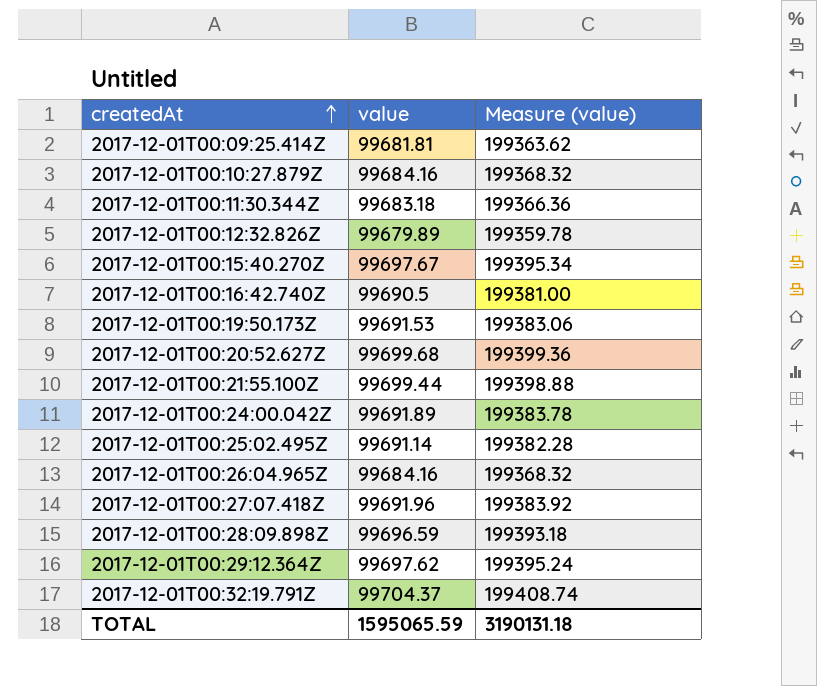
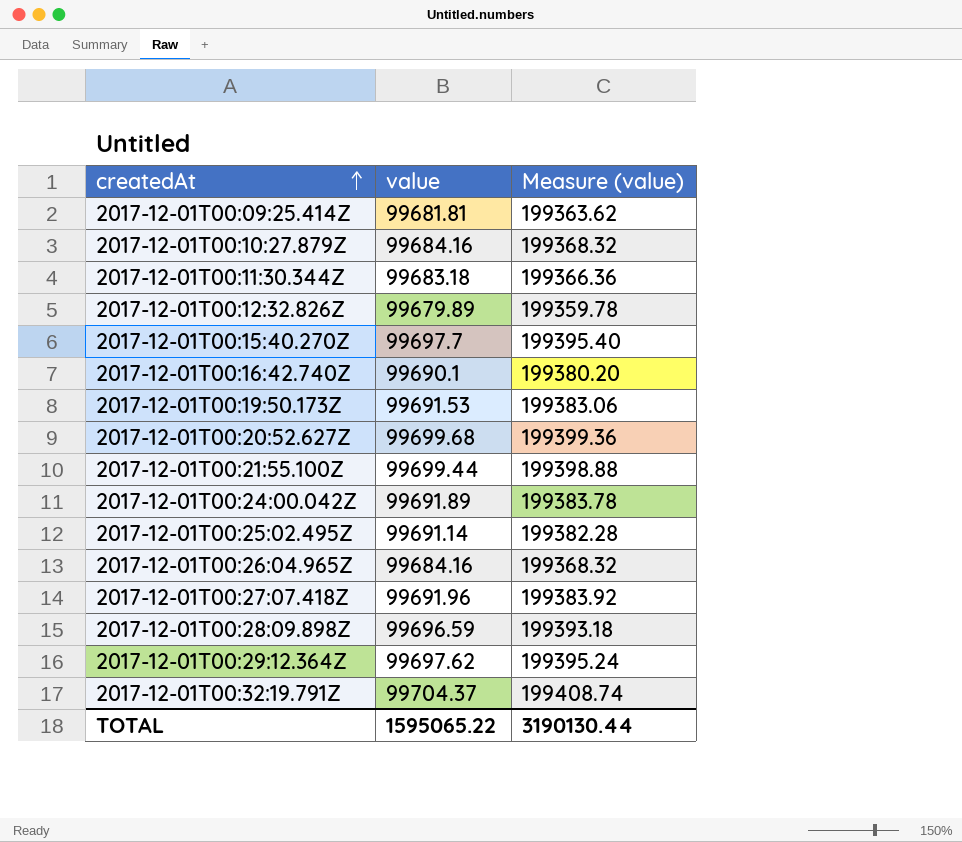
2017-12-01T00:15:40.270Z | value: 99697.67 -> 99697.7
2017-12-01T00:15:40.270Z | Measure (value): 199395.34 -> 199395.40
2017-12-01T00:16:42.740Z | value: 99690.5 -> 99690.1
2017-12-01T00:16:42.740Z | Measure (value): 199381.00 -> 199380.20
TOTAL | value: 1595065.59 -> 1595065.22
TOTAL | Measure (value): 3190131.18 -> 3190130.44

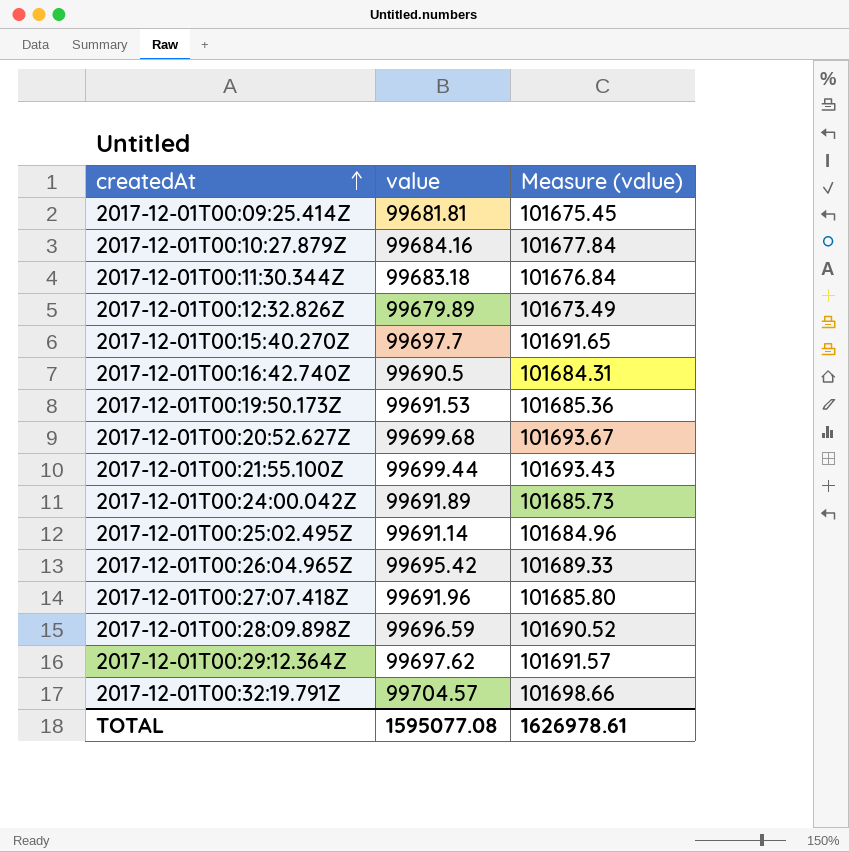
column Measure (value) | formula: [value] * 2 -> [value] * 1.02
2017-12-01T00:16:42.740Z | value: 99690.1 -> 99690.5
2017-12-01T00:26:04.965Z | value: 99684.16 -> 99695.42
2017-12-01T00:32:19.791Z | value: 99704.37 -> 99704.57
TOTAL | value: 1595065.22 -> 1595077.08
TOTAL | Measure (value): 3190130.44 -> 1626978.61

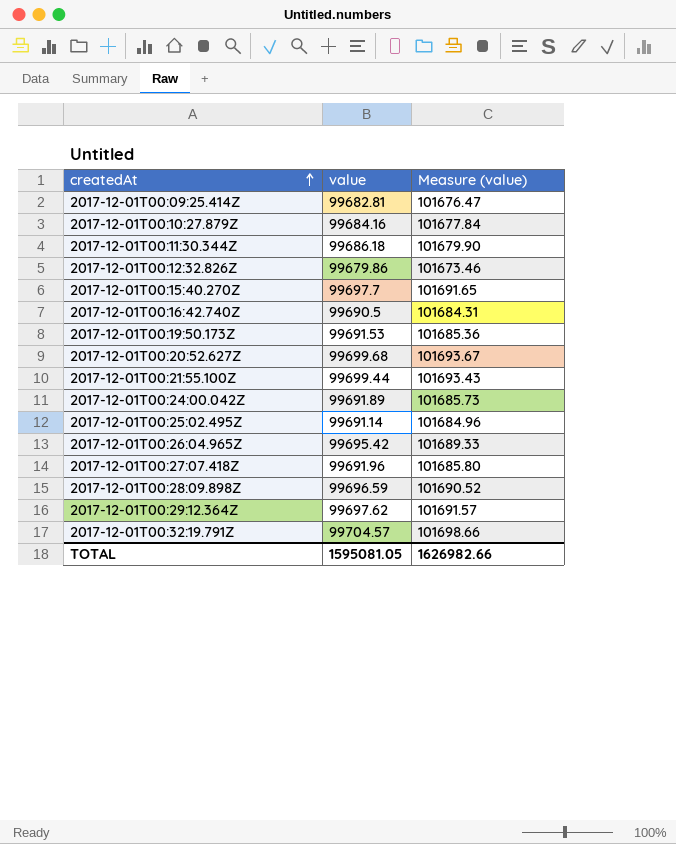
2017-12-01T00:09:25.414Z | value: 99681.81 -> 99682.81
2017-12-01T00:09:25.414Z | Measure (value): 101675.45 -> 101676.47
2017-12-01T00:11:30.344Z | value: 99683.18 -> 99686.18
2017-12-01T00:11:30.344Z | Measure (value): 101676.84 -> 101679.90
2017-12-01T00:12:32.826Z | value: 99679.89 -> 99679.86
2017-12-01T00:12:32.826Z | Measure (value): 101673.49 -> 101673.46
TOTAL | value: 1595077.08 -> 1595081.05
TOTAL | Measure (value): 1626978.61 -> 1626982.66

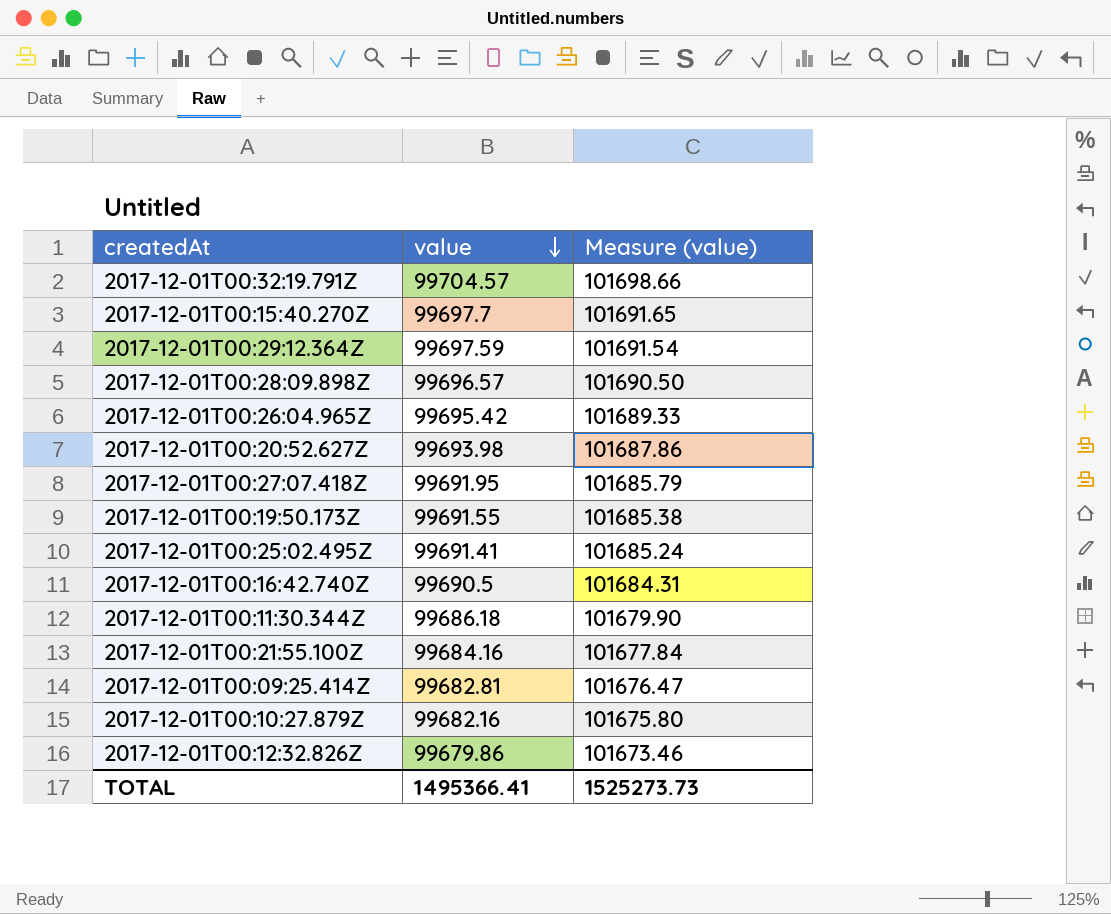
row order: createdAt ascending -> value descending
row 2017-12-01T00:24:00.042Z: 99691.89 | 101685.73 -> none
2017-12-01T00:29:12.364Z | value: 99697.62 -> 99697.59
2017-12-01T00:29:12.364Z | Measure (value): 101691.57 -> 101691.54
2017-12-01T00:28:09.898Z | value: 99696.59 -> 99696.57
2017-12-01T00:28:09.898Z | Measure (value): 101690.52 -> 101690.50
2017-12-01T00:20:52.627Z | value: 99699.68 -> 99693.98
2017-12-01T00:20:52.627Z | Measure (value): 101693.67 -> 101687.86
2017-12-01T00:27:07.418Z | value: 99691.96 -> 99691.95
2017-12-01T00:27:07.418Z | Measure (value): 101685.80 -> 101685.79
2017-12-01T00:19:50.173Z | value: 99691.53 -> 99691.55
2017-12-01T00:19:50.173Z | Measure (value): 101685.36 -> 101685.38
2017-12-01T00:25:02.495Z | value: 99691.14 -> 99691.41
2017-12-01T00:25:02.495Z | Measure (value): 101684.96 -> 101685.24
2017-12-01T00:21:55.100Z | value: 99699.44 -> 99684.16
2017-12-01T00:21:55.100Z | Measure (value): 101693.43 -> 101677.84
2017-12-01T00:10:27.879Z | value: 99684.16 -> 99682.16
2017-12-01T00:10:27.879Z | Measure (value): 101677.84 -> 101675.80
TOTAL | value: 1595081.05 -> 1495366.41
TOTAL | Measure (value): 1626982.66 -> 1525273.73

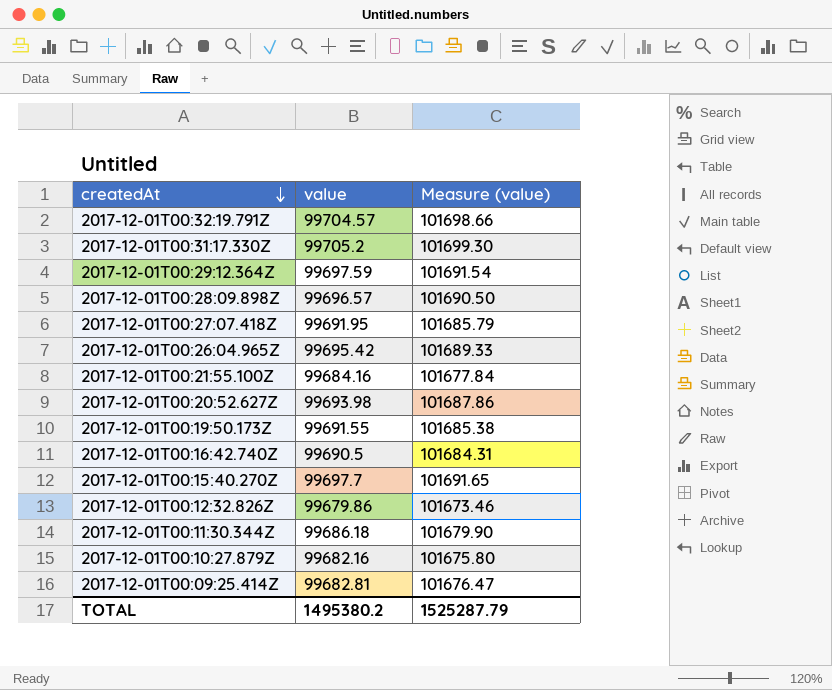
row order: value descending -> createdAt descending
row 2017-12-01T00:25:02.495Z: 99691.41 | 101685.24 -> none
row 2017-12-01T00:31:17.330Z: none -> 99705.2 | 101699.30
TOTAL | value: 1495366.41 -> 1495380.2
TOTAL | Measure (value): 1525273.73 -> 1525287.79

